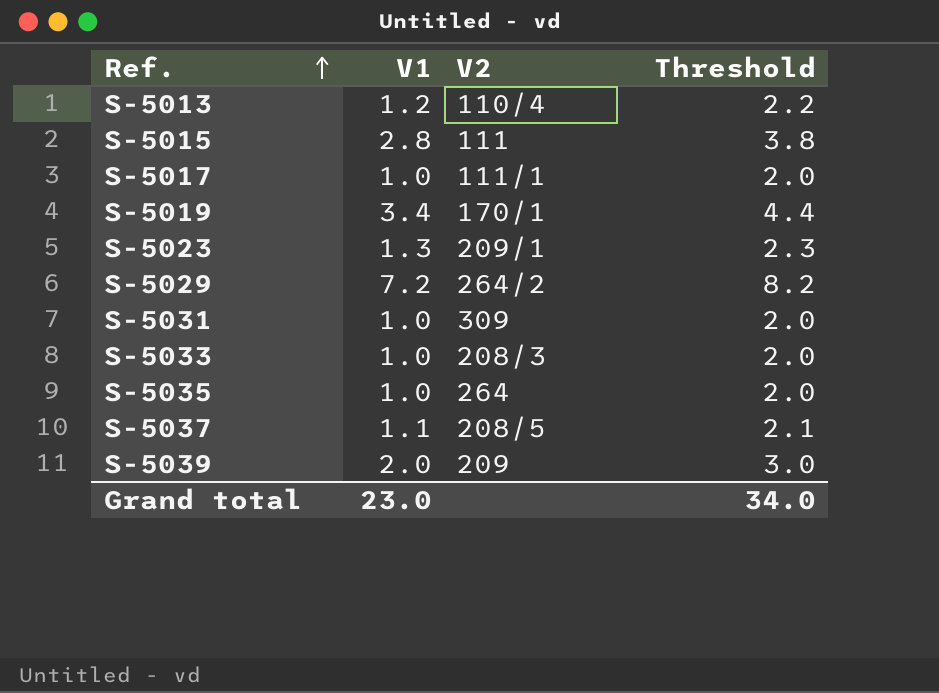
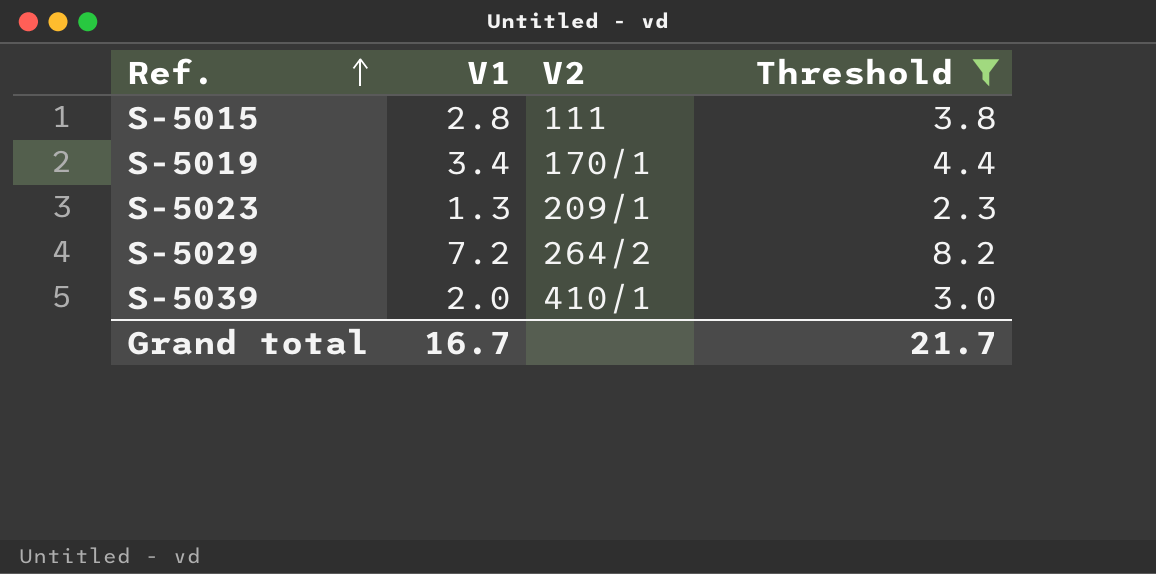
filter: none -> Threshold >= 2.3
S-5039 | V2: 209 -> 410/1
Grand total | V1: 23.0 -> 16.7
Grand total | Threshold: 34.0 -> 21.7

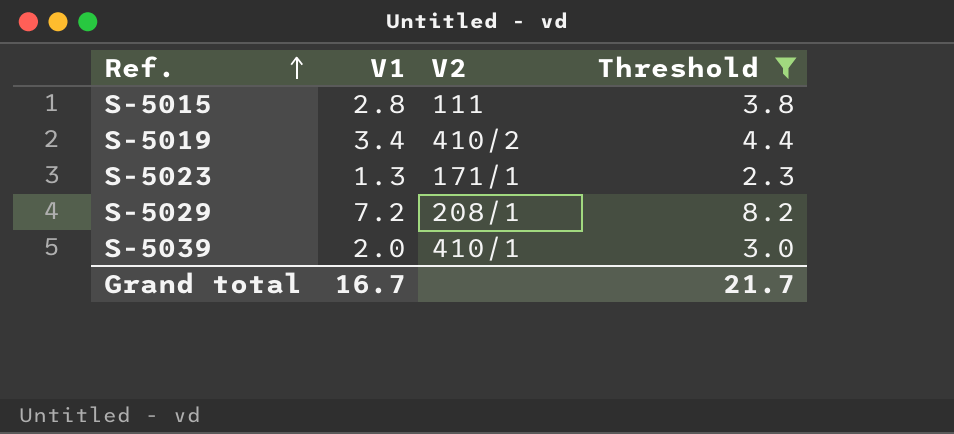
S-5019 | V2: 170/1 -> 410/2
S-5023 | V2: 209/1 -> 171/1
S-5029 | V2: 264/2 -> 208/1

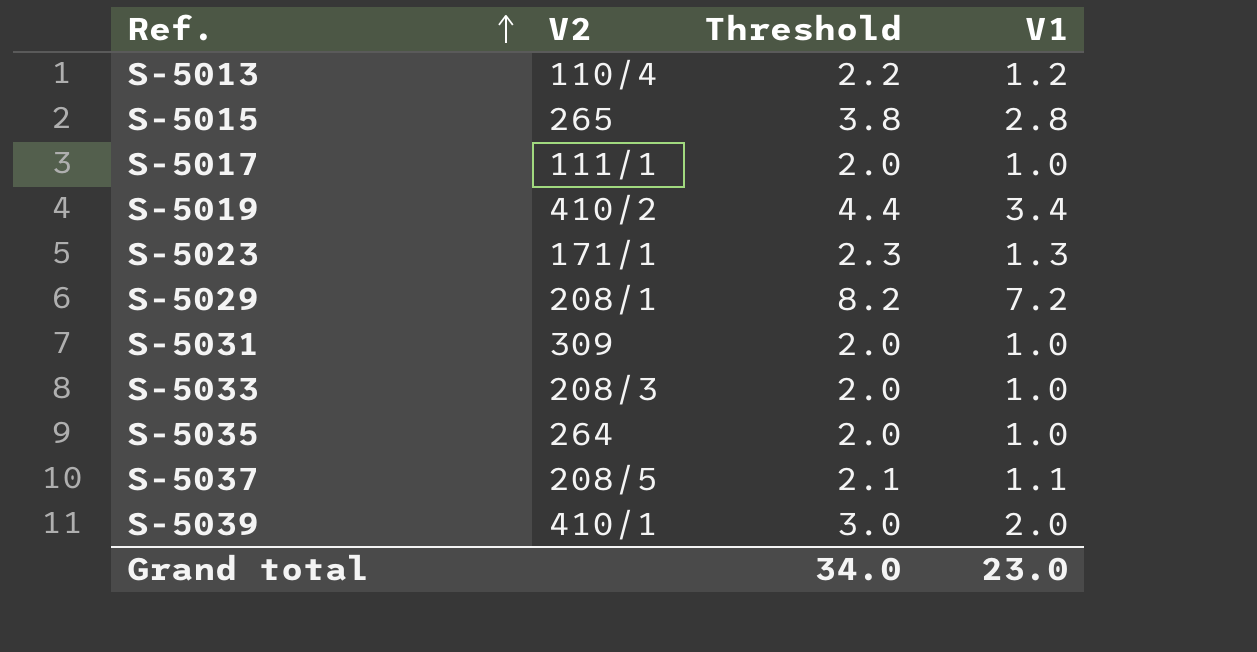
filter: Threshold >= 2.3 -> none
column V1 | position: 2 -> 4
S-5015 | V2: 111 -> 265
Grand total | Threshold: 21.7 -> 34.0
Grand total | V1: 16.7 -> 23.0

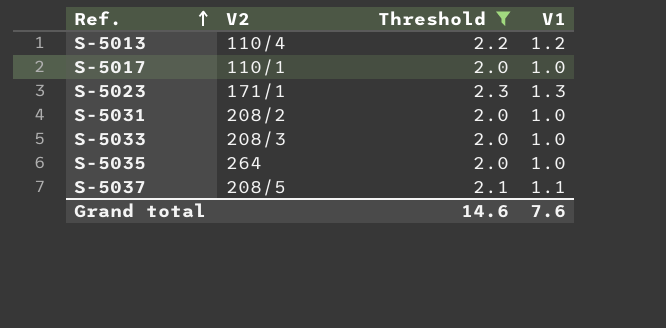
filter: none -> Threshold <= 2.3
S-5017 | V2: 111/1 -> 110/1
S-5031 | V2: 309 -> 208/2
Grand total | Threshold: 34.0 -> 14.6
Grand total | V1: 23.0 -> 7.6

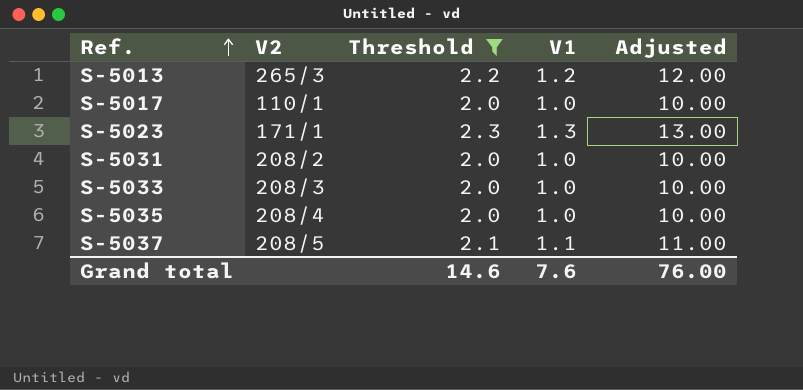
column Adjusted | formula: none -> [V1] * 10
S-5013 | V2: 110/4 -> 265/3
S-5035 | V2: 264 -> 208/4

